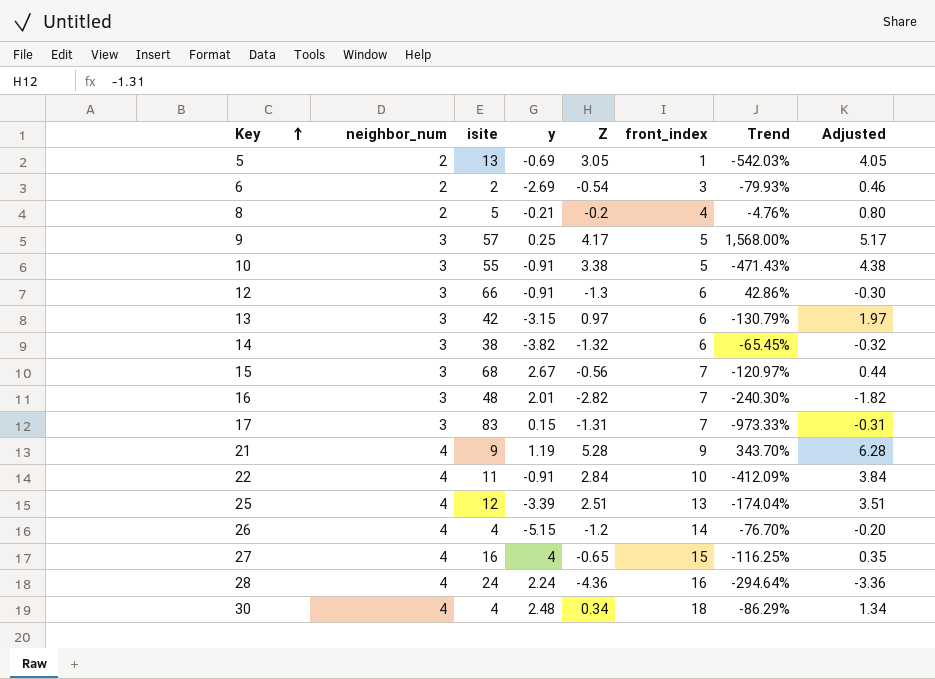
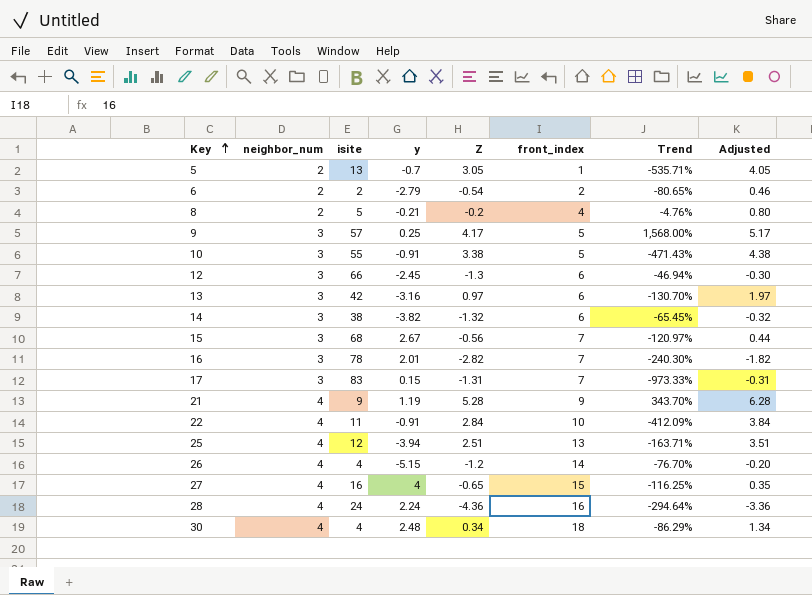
5 | y: -0.69 -> -0.7
5 | Trend: -542.03% -> -535.71%
6 | y: -2.69 -> -2.79
6 | front_index: 3 -> 2
6 | Trend: -79.93% -> -80.65%
12 | y: -0.91 -> -2.45
12 | Trend: 42.86% -> -46.94%
13 | y: -3.15 -> -3.16
13 | Trend: -130.79% -> -130.70%
16 | isite: 48 -> 78
25 | y: -3.39 -> -3.94
25 | Trend: -174.04% -> -163.71%

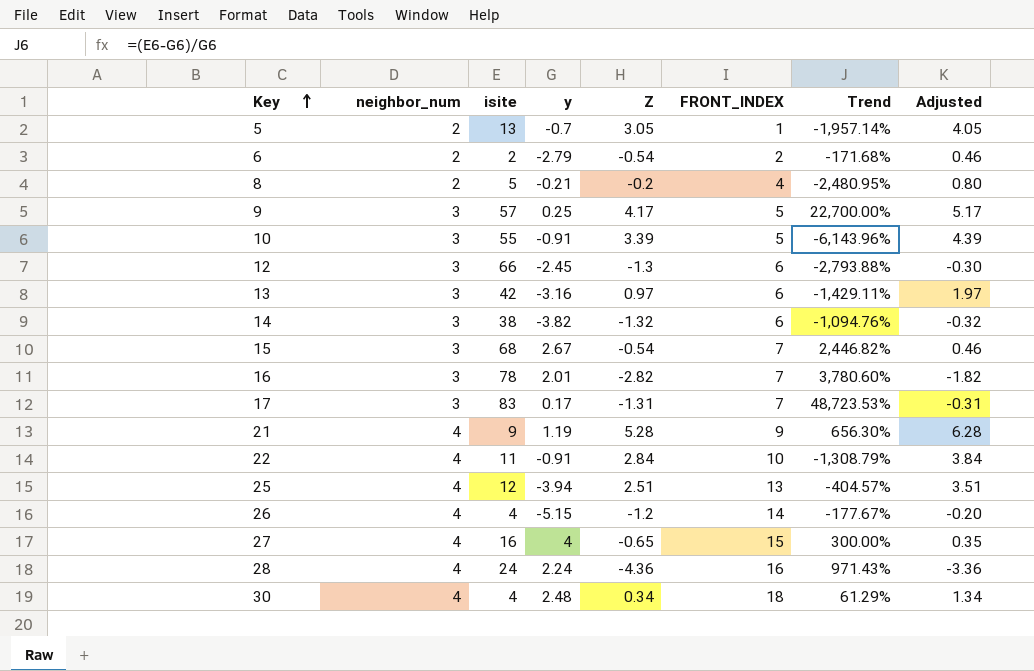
column name: front_index -> FRONT_INDEX
column Trend | formula: ([Z] - [y]) / [y] -> ([isite] - [y]) / [y]
10 | Z: 3.38 -> 3.39
10 | Adjusted: 4.38 -> 4.39
15 | Z: -0.56 -> -0.54
15 | Adjusted: 0.44 -> 0.46
17 | y: 0.15 -> 0.17

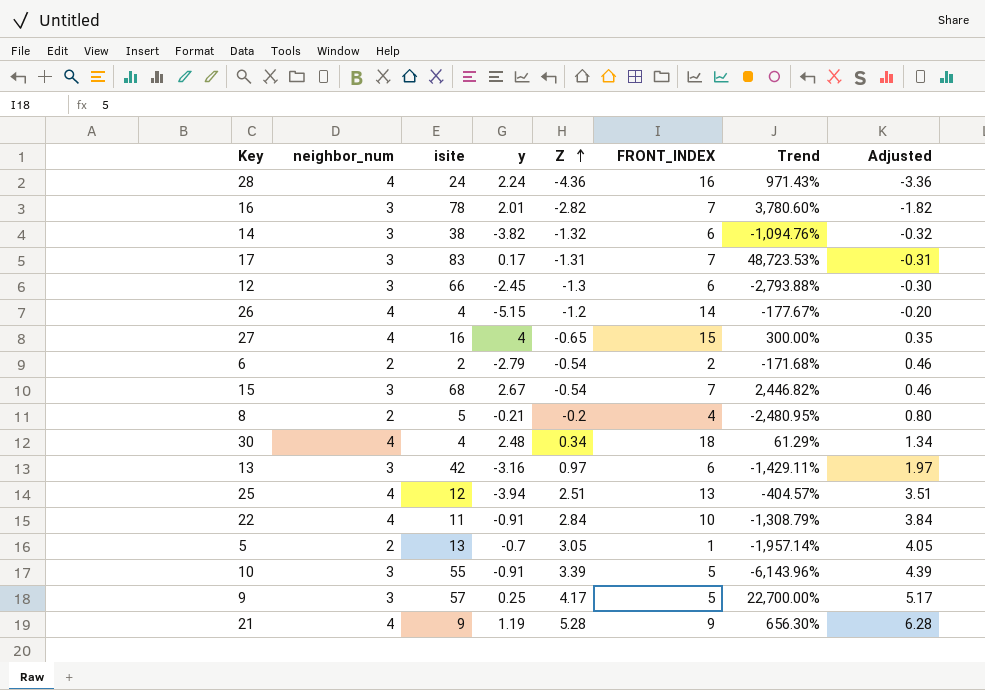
row order: Key ascending -> Z ascending

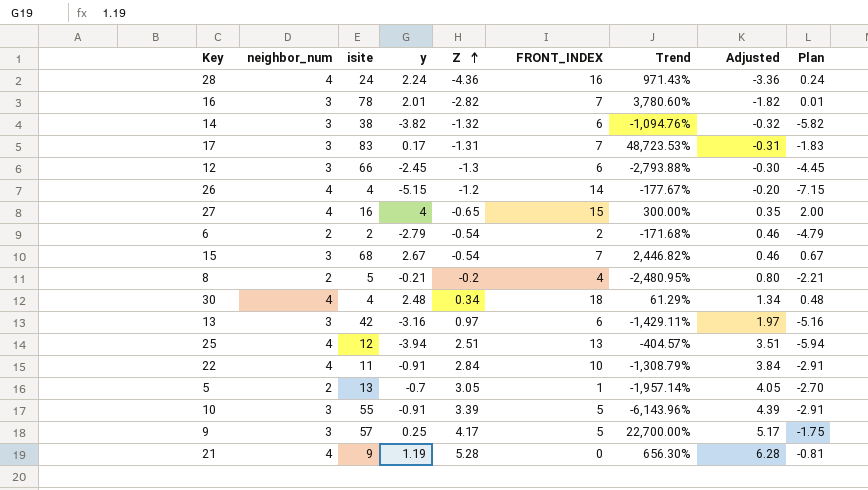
column Plan | formula: none -> [y] - 2
21 | FRONT_INDEX: 9 -> 0

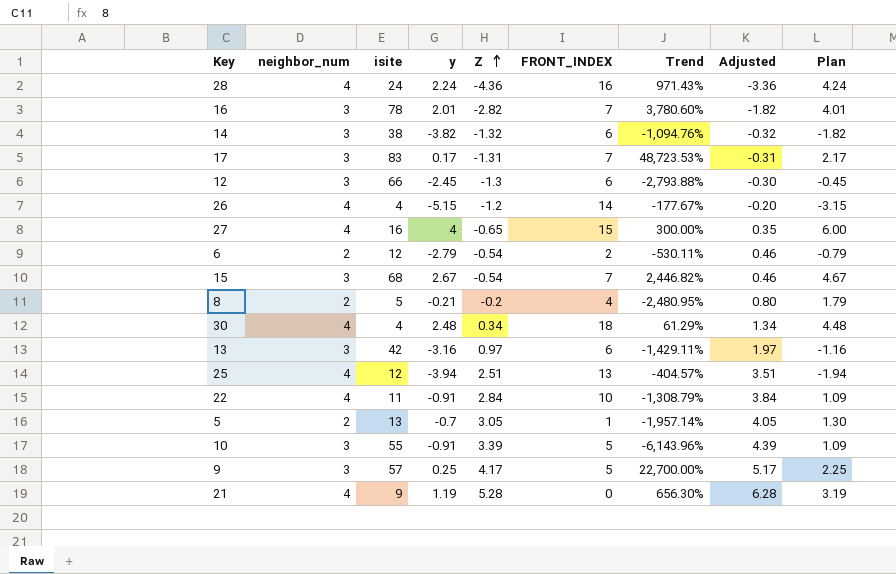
column Plan | formula: [y] - 2 -> [y] + 2
6 | isite: 2 -> 12
6 | Trend: -171.68% -> -530.11%

